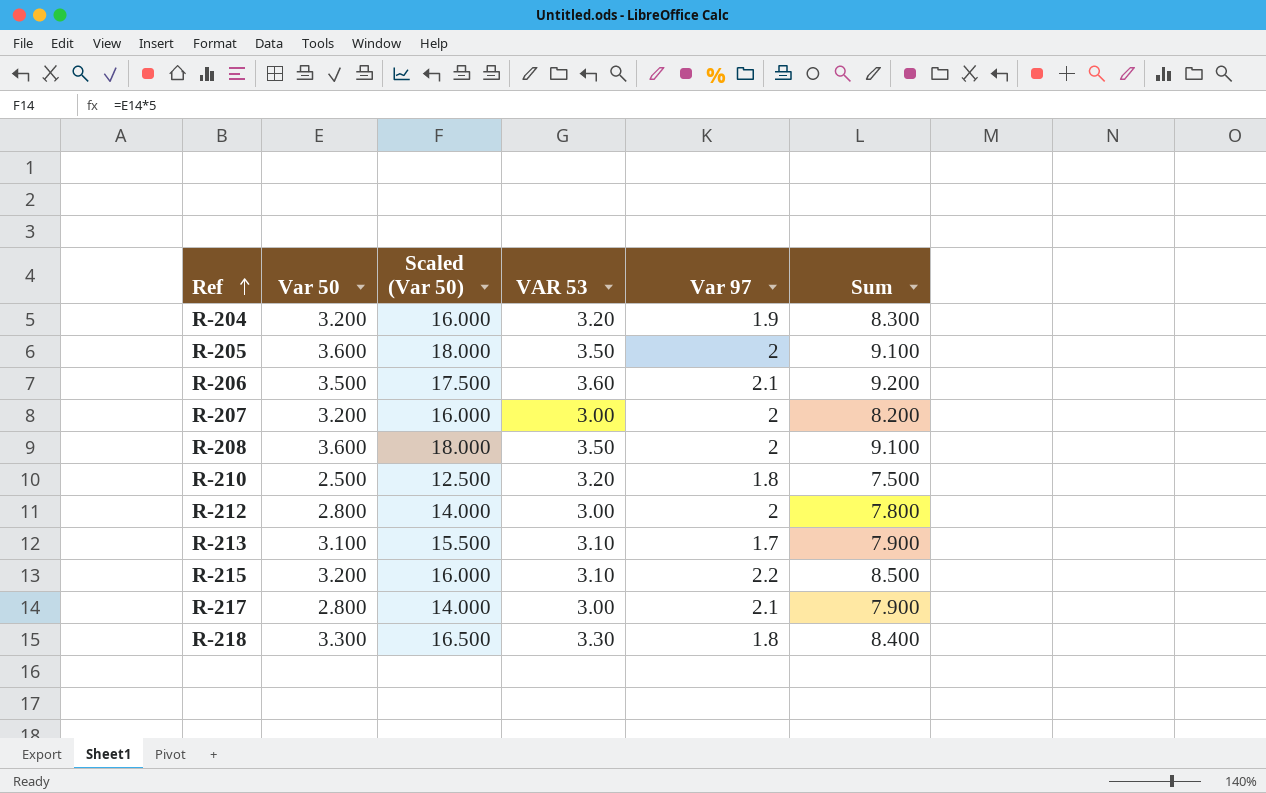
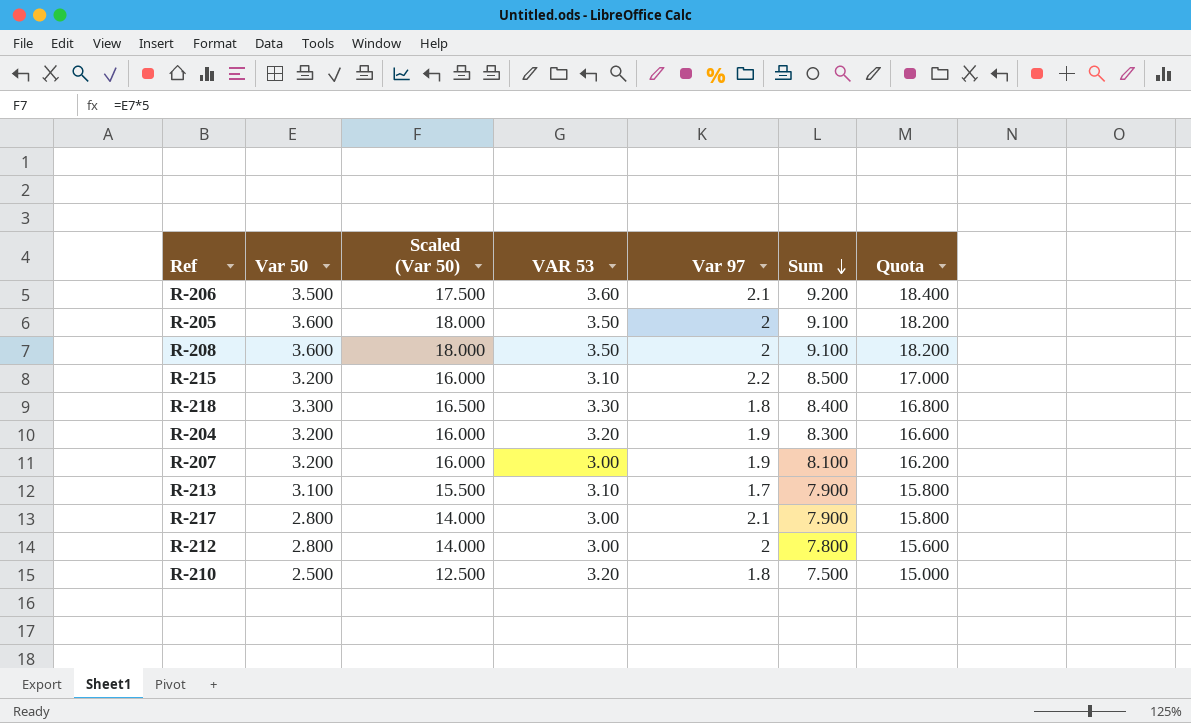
row order: Ref ascending -> Sum descending
column Quota | formula: none -> [Sum] * 2
R-207 | Var 97: 2 -> 1.9
R-207 | Sum: 8.200 -> 8.100

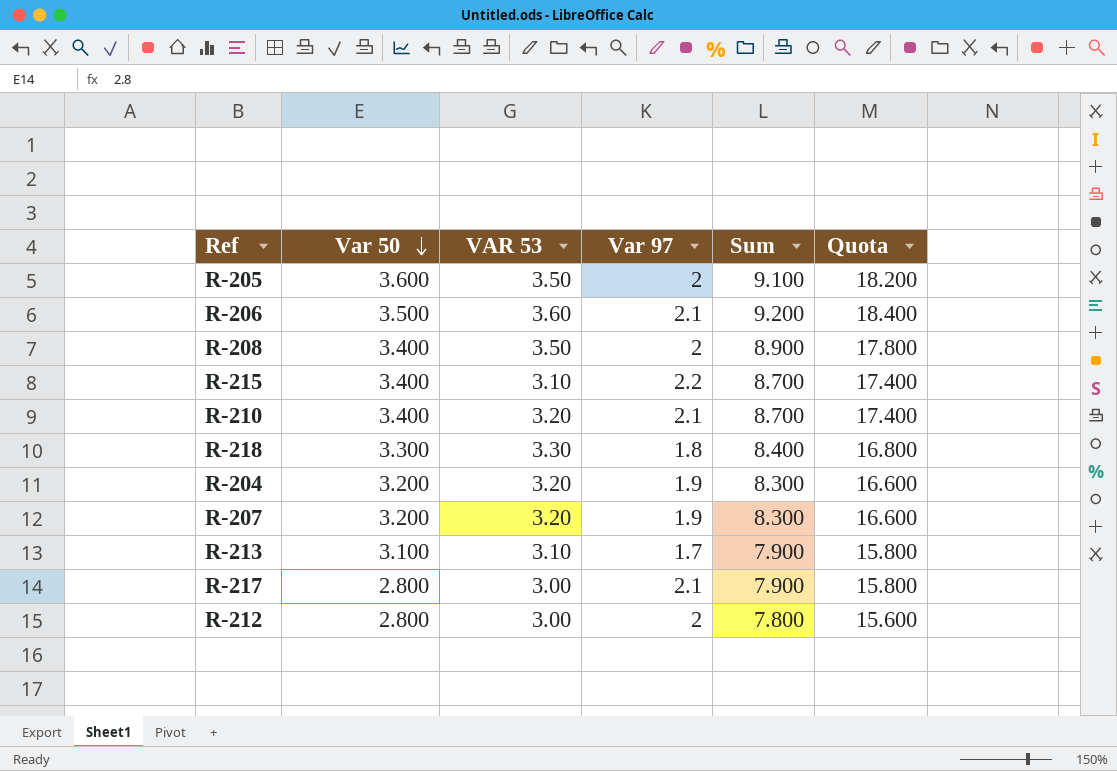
row order: Sum descending -> Var 50 descending
column Scaled (Var 50) | formula: [Var 50] * 5 -> none
R-208 | Var 50: 3.600 -> 3.400
R-208 | Sum: 9.100 -> 8.900
R-208 | Quota: 18.200 -> 17.800
R-215 | Var 50: 3.200 -> 3.400
R-215 | Sum: 8.500 -> 8.700
R-215 | Quota: 17.000 -> 17.400
R-210 | Var 50: 2.500 -> 3.400
R-210 | Var 97: 1.8 -> 2.1
R-210 | Sum: 7.500 -> 8.700
R-210 | Quota: 15.000 -> 17.400
R-207 | VAR 53: 3.00 -> 3.20
R-207 | Sum: 8.100 -> 8.300
R-207 | Quota: 16.200 -> 16.600

